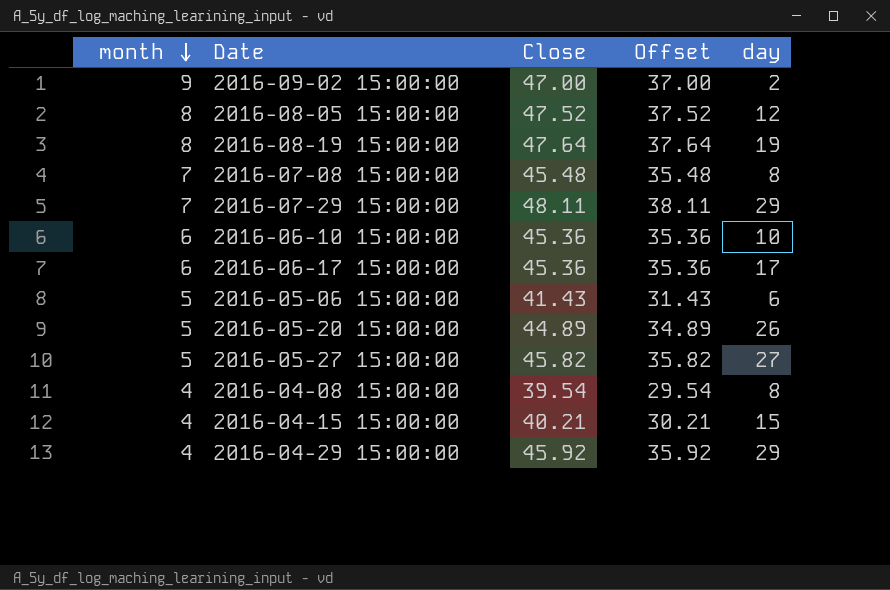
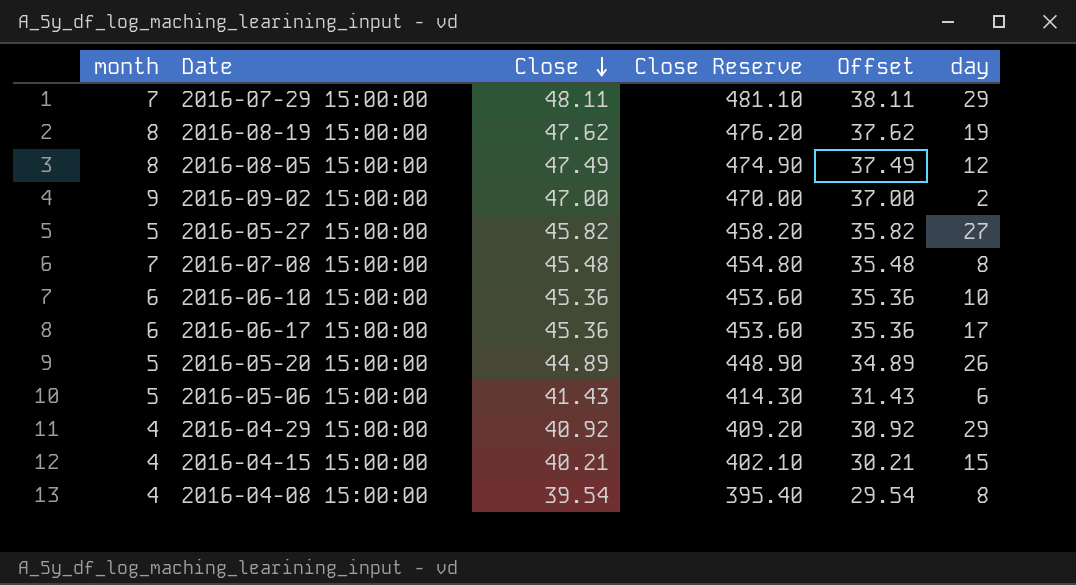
row order: month descending -> Close descending
column Close Reserve | formula: none -> [Close] * 10
2016-08-19 15:00:00 | Close: 47.64 -> 47.62
2016-08-19 15:00:00 | Offset: 37.64 -> 37.62
2016-08-05 15:00:00 | Close: 47.52 -> 47.49
2016-08-05 15:00:00 | Offset: 37.52 -> 37.49
2016-04-29 15:00:00 | Close: 45.92 -> 40.92
2016-04-29 15:00:00 | Offset: 35.92 -> 30.92

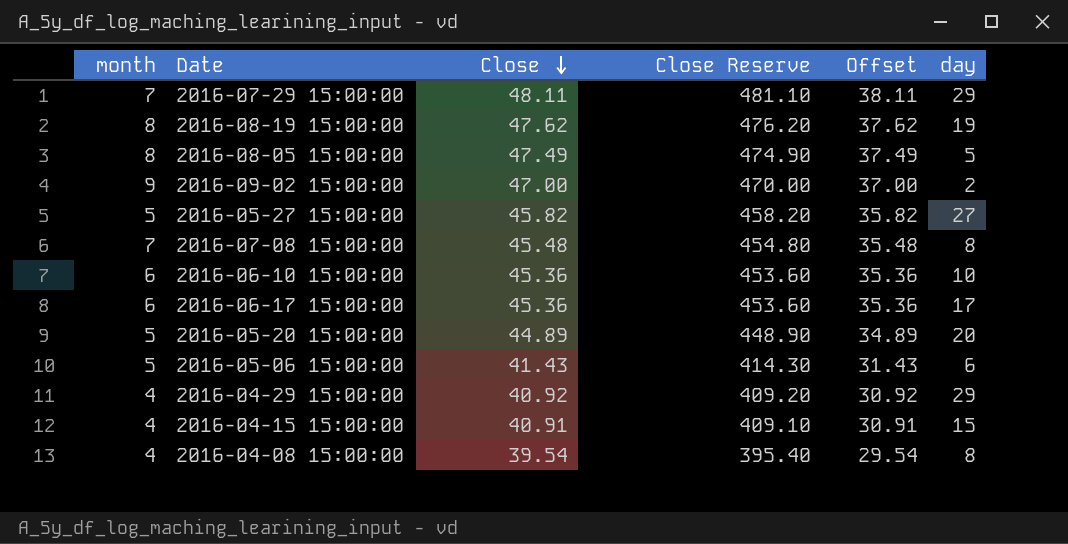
2016-08-05 15:00:00 | day: 12 -> 5
2016-05-20 15:00:00 | day: 26 -> 20
2016-04-15 15:00:00 | Close: 40.21 -> 40.91
2016-04-15 15:00:00 | Close Reserve: 402.10 -> 409.10
2016-04-15 15:00:00 | Offset: 30.21 -> 30.91

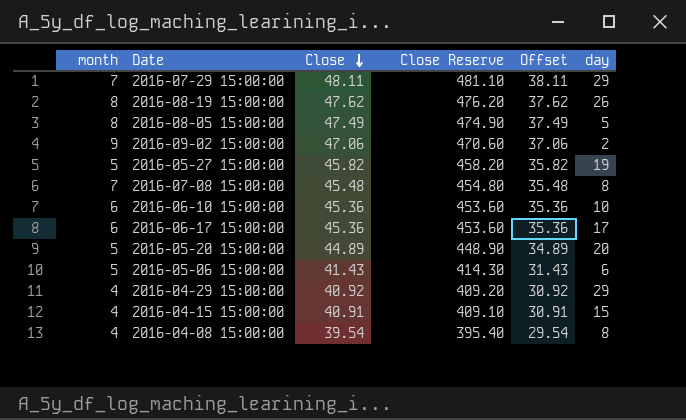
2016-08-19 15:00:00 | day: 19 -> 26
2016-09-02 15:00:00 | Close: 47.00 -> 47.06
2016-09-02 15:00:00 | Close Reserve: 470.00 -> 470.60
2016-09-02 15:00:00 | Offset: 37.00 -> 37.06
2016-05-27 15:00:00 | day: 27 -> 19

